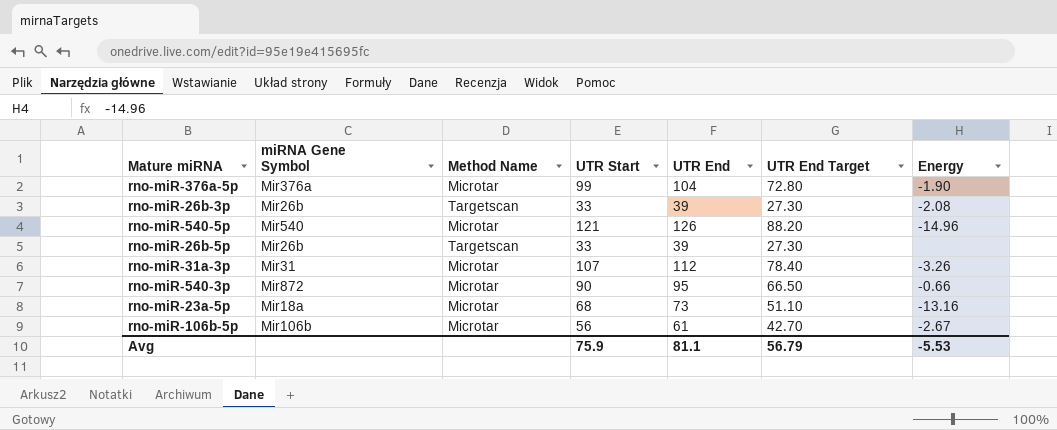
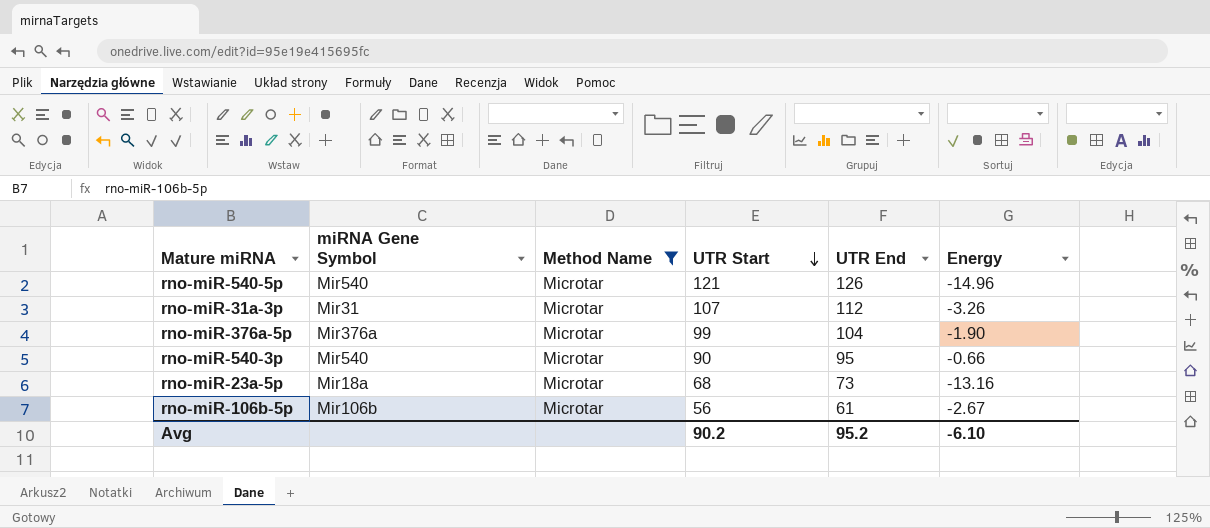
filter: none -> Method Name = Microtar
row order: none -> UTR Start descending
column UTR End Target | formula: [UTR End] * 0.7 -> none
rno-miR-540-3p | miRNA Gene Symbol: Mir872 -> Mir540
Avg | UTR Start: 75.9 -> 90.2
Avg | UTR End: 81.1 -> 95.2
Avg | Energy: -5.53 -> -6.10

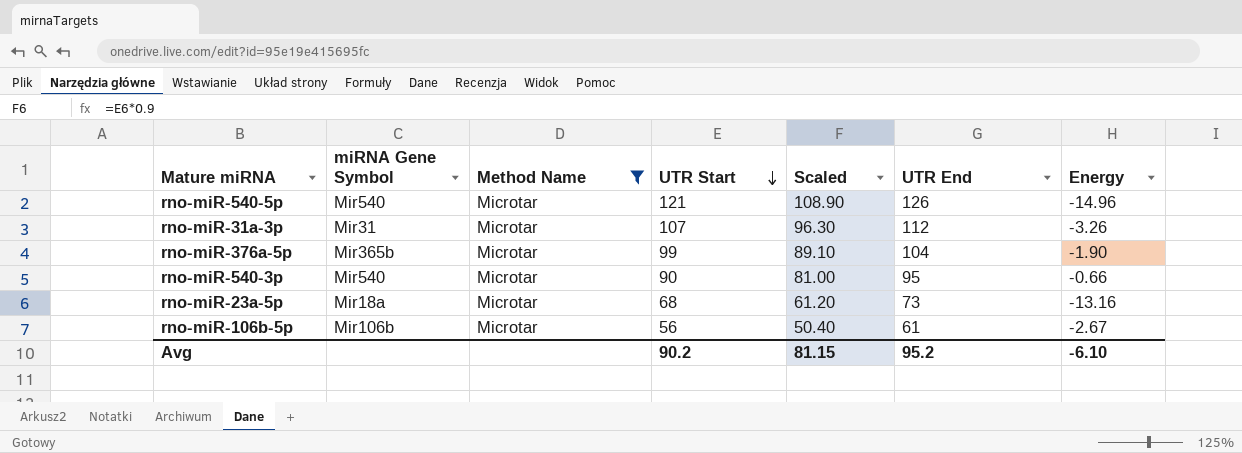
column Scaled | formula: none -> [UTR Start] * 0.9
rno-miR-376a-5p | miRNA Gene Symbol: Mir376a -> Mir365b

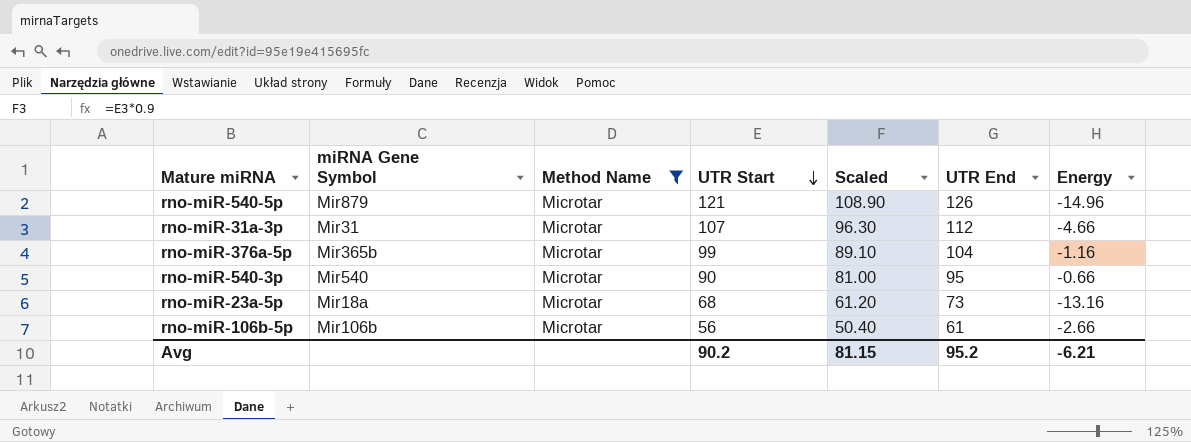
rno-miR-540-5p | miRNA Gene Symbol: Mir540 -> Mir879
rno-miR-31a-3p | Energy: -3.26 -> -4.66
rno-miR-376a-5p | Energy: -1.90 -> -1.16
rno-miR-106b-5p | Energy: -2.67 -> -2.66
Avg | Energy: -6.10 -> -6.21

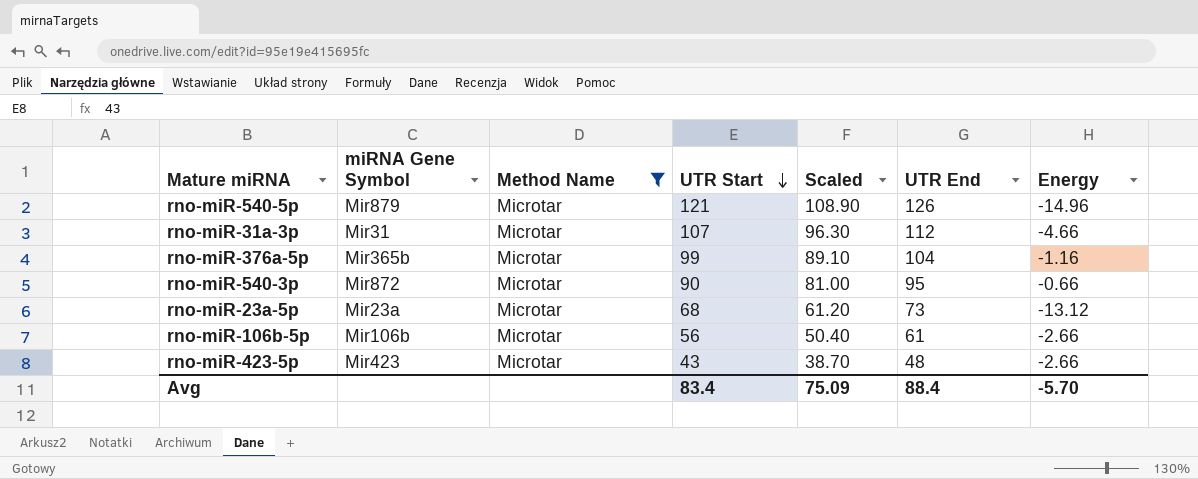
rno-miR-540-3p | miRNA Gene Symbol: Mir540 -> Mir872
rno-miR-23a-5p | miRNA Gene Symbol: Mir18a -> Mir23a
rno-miR-23a-5p | Energy: -13.16 -> -13.12
row rno-miR-423-5p: none -> Mir423 | Microtar | 43 | 38.70 | 48 | -2.66
Avg | UTR Start: 90.2 -> 83.4
Avg | Scaled: 81.15 -> 75.09
Avg | UTR End: 95.2 -> 88.4
Avg | Energy: -6.21 -> -5.70

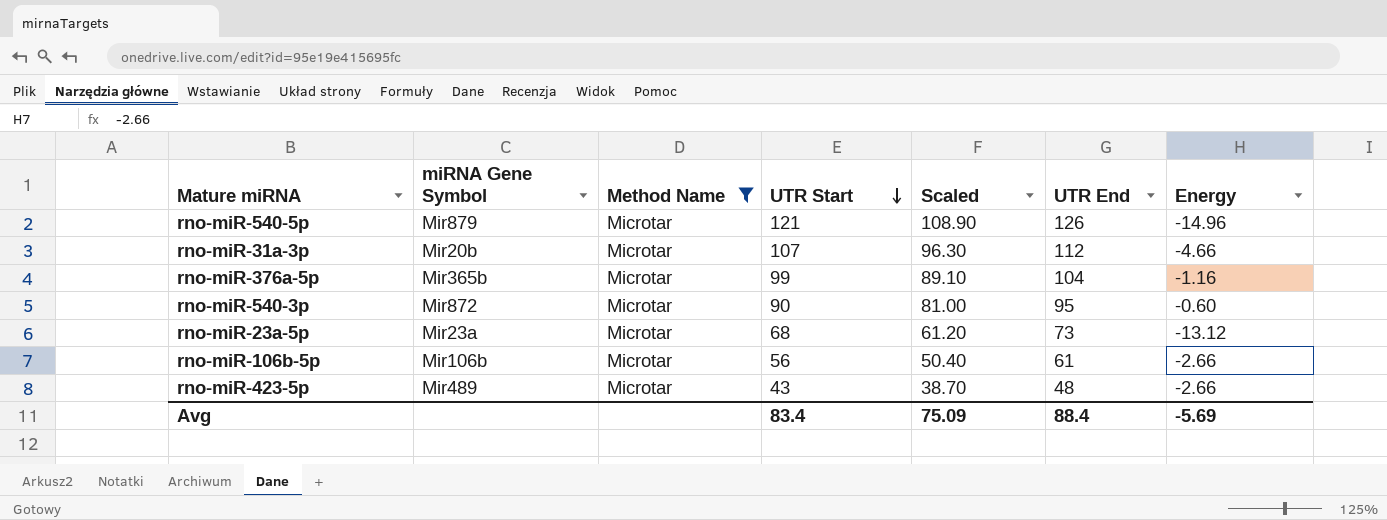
rno-miR-31a-3p | miRNA Gene Symbol: Mir31 -> Mir20b
rno-miR-540-3p | Energy: -0.66 -> -0.60
rno-miR-423-5p | miRNA Gene Symbol: Mir423 -> Mir489
Avg | Energy: -5.70 -> -5.69

